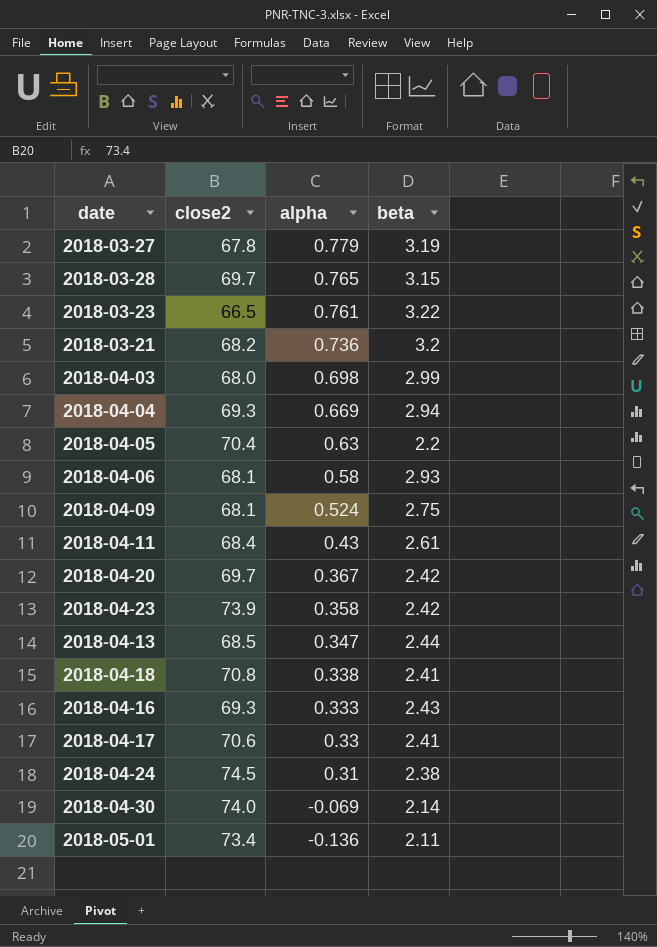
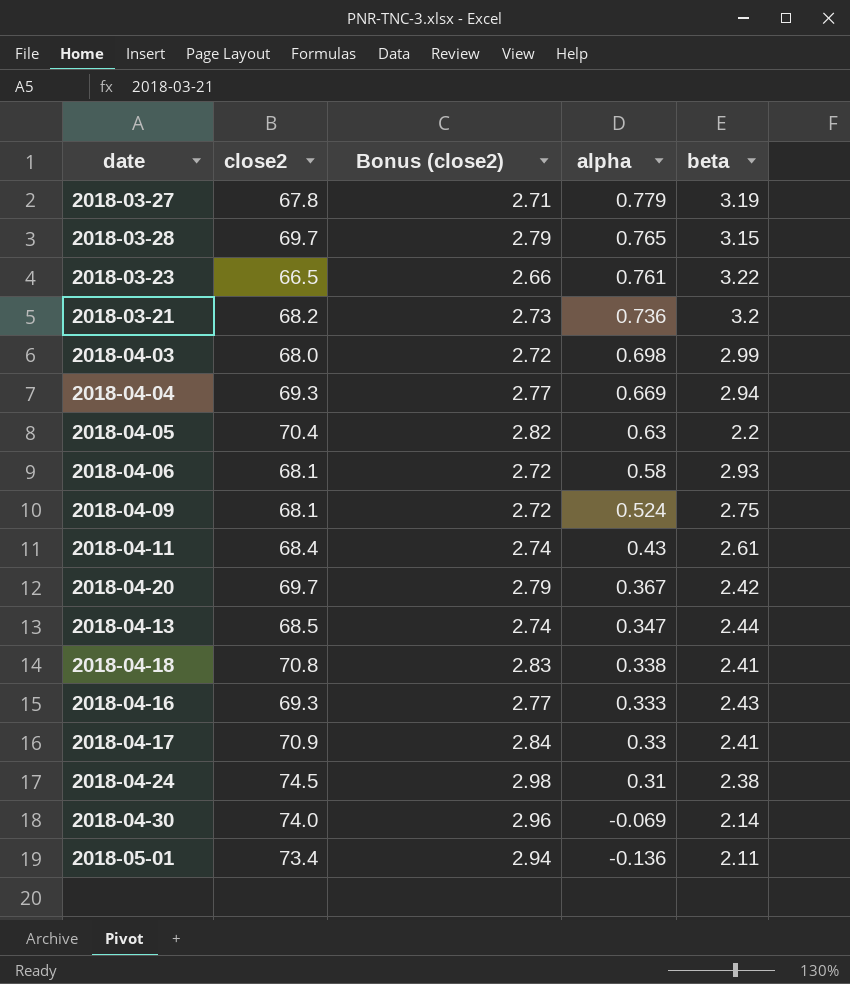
column Bonus (close2) | formula: none -> [close2] * 0.04
row 2018-04-23: 73.9 | 0.358 | 2.42 -> none
2018-04-17 | close2: 70.6 -> 70.9

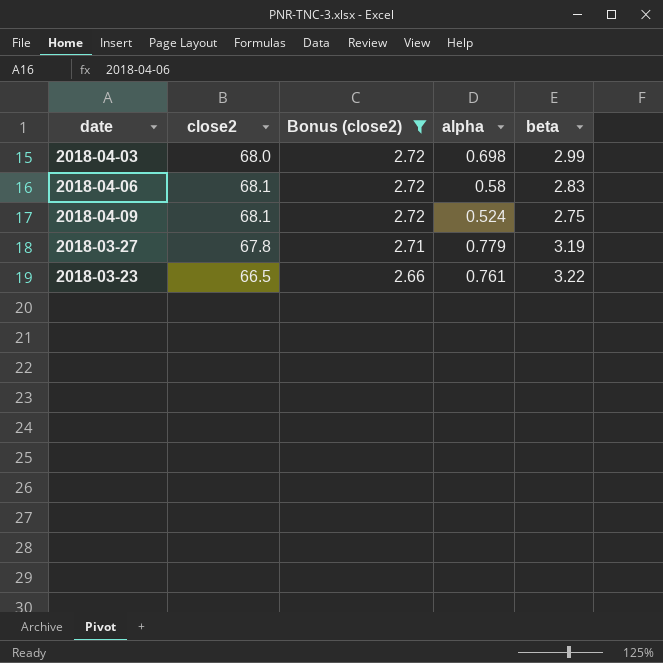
filter: none -> Bonus (close2) <= 2.72
row order: alpha descending -> Bonus (close2) descending
2018-04-06 | beta: 2.93 -> 2.83

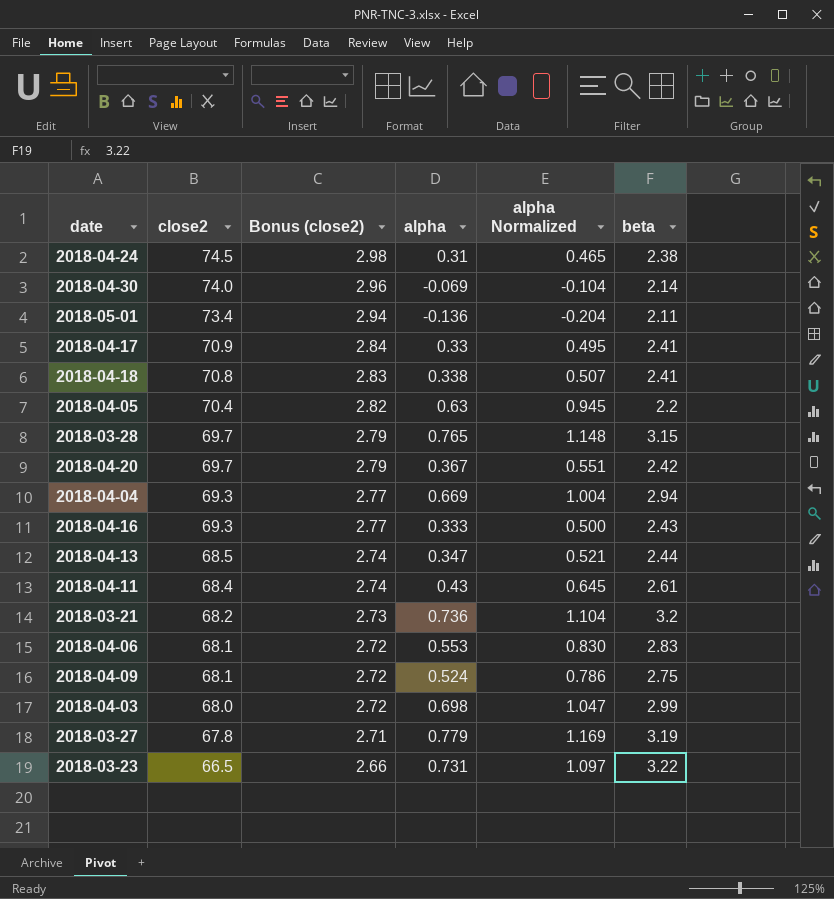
filter: Bonus (close2) <= 2.72 -> none
row order: Bonus (close2) descending -> close2 descending
column alpha Normalized | formula: none -> [alpha] * 1.5
2018-04-06 | alpha: 0.58 -> 0.553
2018-03-23 | alpha: 0.761 -> 0.731

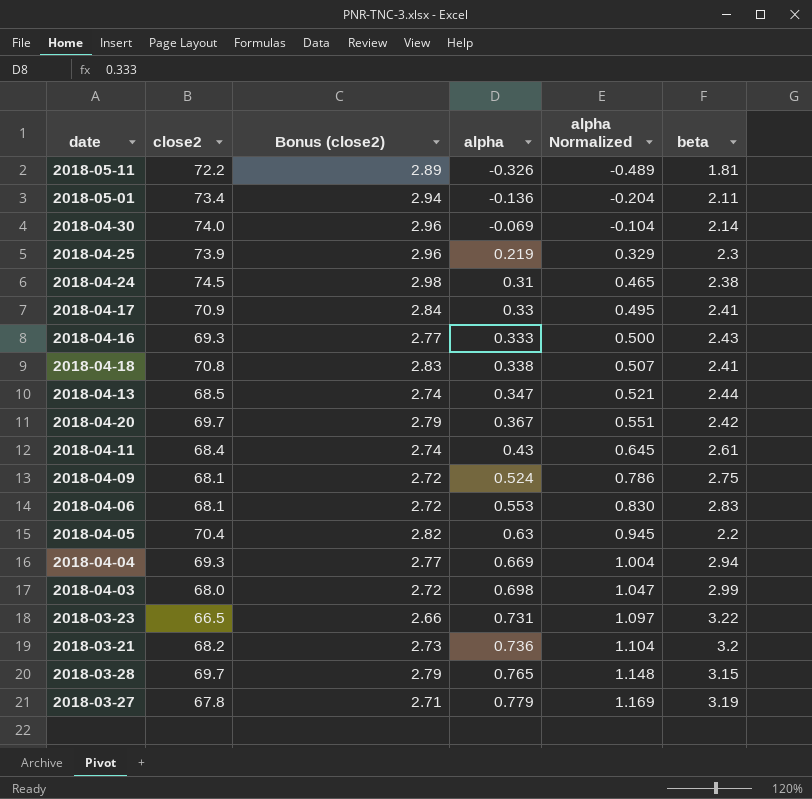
row order: close2 descending -> alpha ascending
row 2018-05-11: none -> 72.2 | 2.89 | -0.326 | -0.489 | 1.81
row 2018-04-25: none -> 73.9 | 2.96 | 0.219 | 0.329 | 2.3

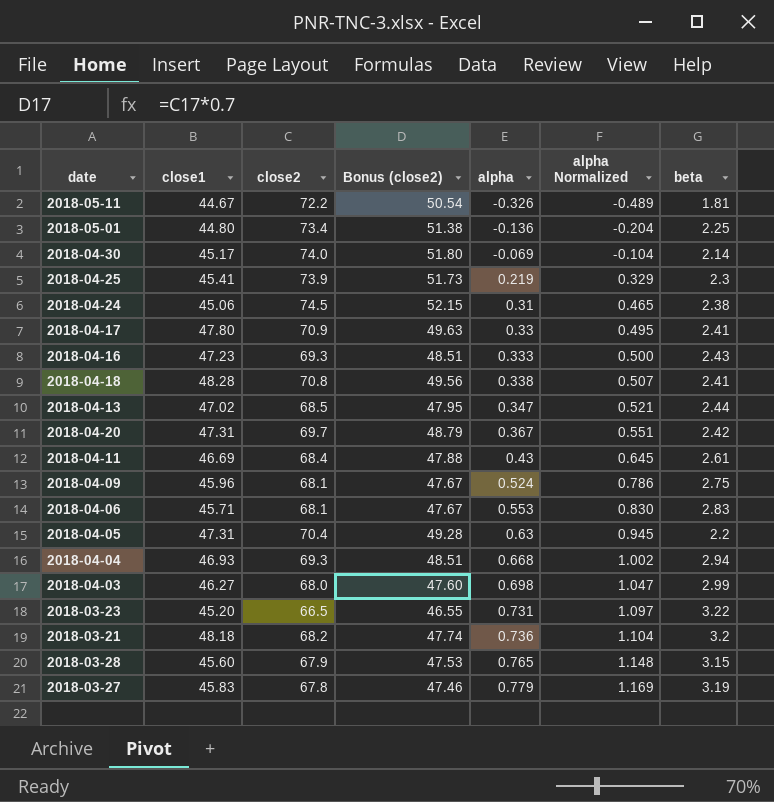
column close1 | position: none -> 2
column Bonus (close2) | formula: [close2] * 0.04 -> [close2] * 0.7
2018-05-01 | beta: 2.11 -> 2.25
2018-04-04 | alpha: 0.669 -> 0.668
2018-04-04 | alpha Normalized: 1.004 -> 1.002
2018-03-28 | close2: 69.7 -> 67.9

